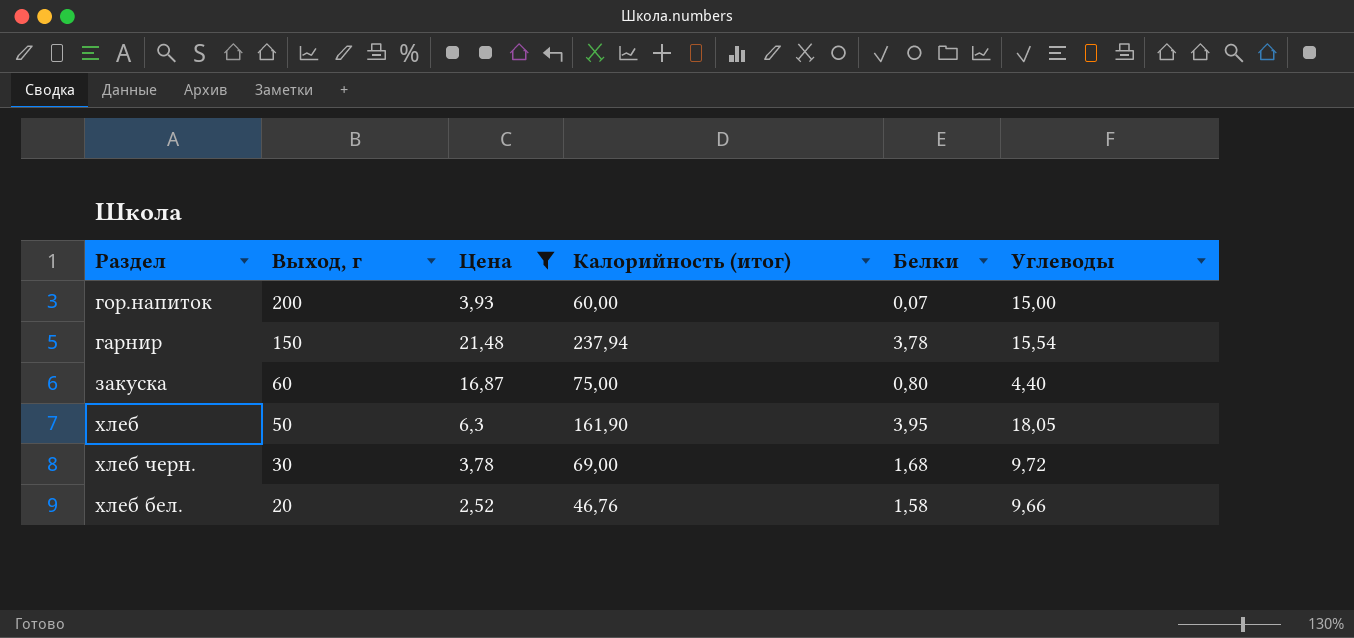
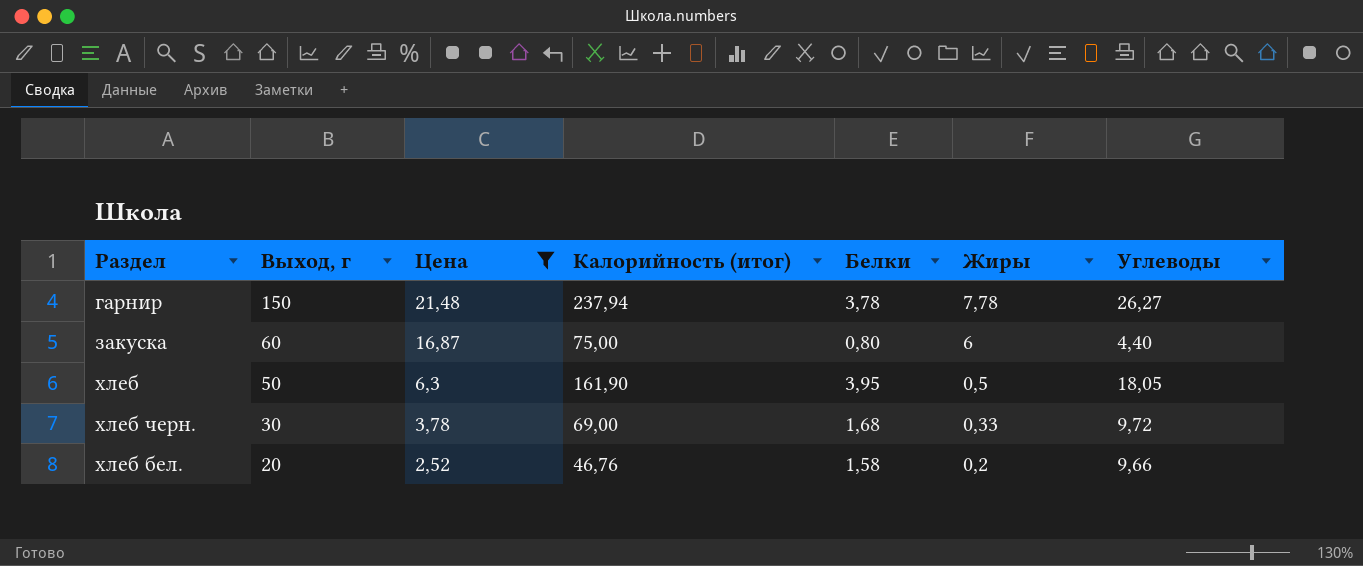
column Жиры | position: none -> 6
row гор.напиток: 200 | 3,93 | 60,00 | 0,07 | 15,00 -> none
гарнир | Углеводы: 15,54 -> 26,27

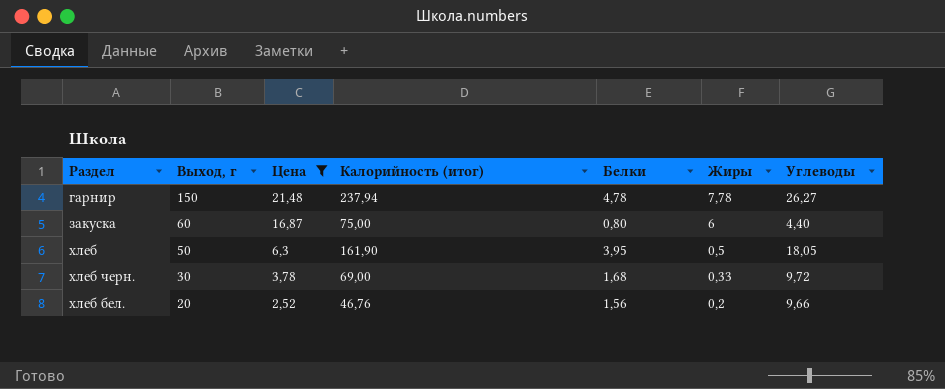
гарнир | Белки: 3,78 -> 4,78
хлеб бел. | Белки: 1,58 -> 1,56

